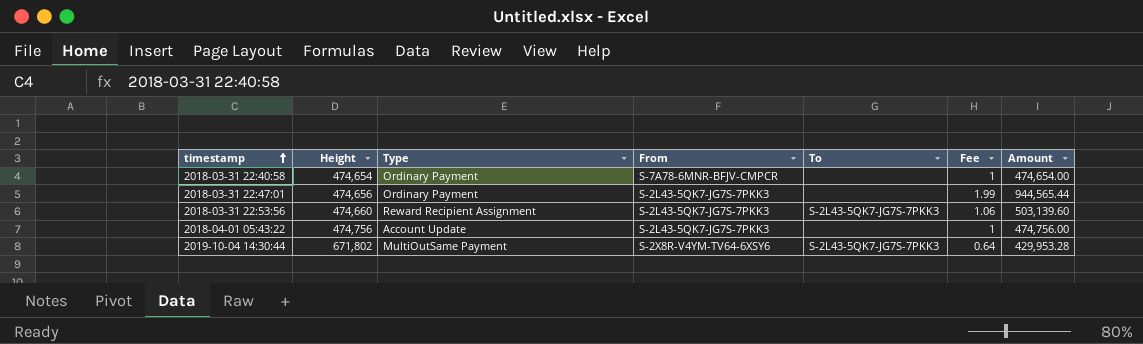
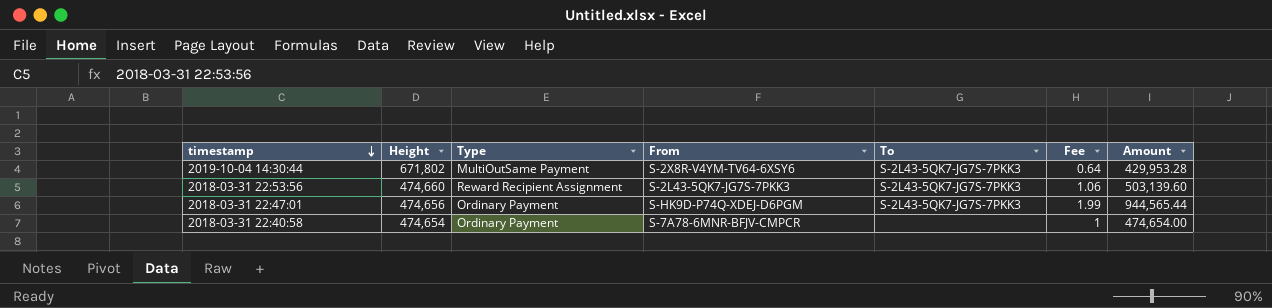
row order: timestamp ascending -> timestamp descending
row 2018-04-01 05:43:22: 474,756 | Account Update | S-2L43-5QK7-JG7S-7PKK3 | none | 1 | 474,756.00 -> none
2018-03-31 22:47:01 | From: S-2L43-5QK7-JG7S-7PKK3 -> S-HK9D-P74Q-XDEJ-D6PGM
2018-03-31 22:47:01 | To: none -> S-2L43-5QK7-JG7S-7PKK3

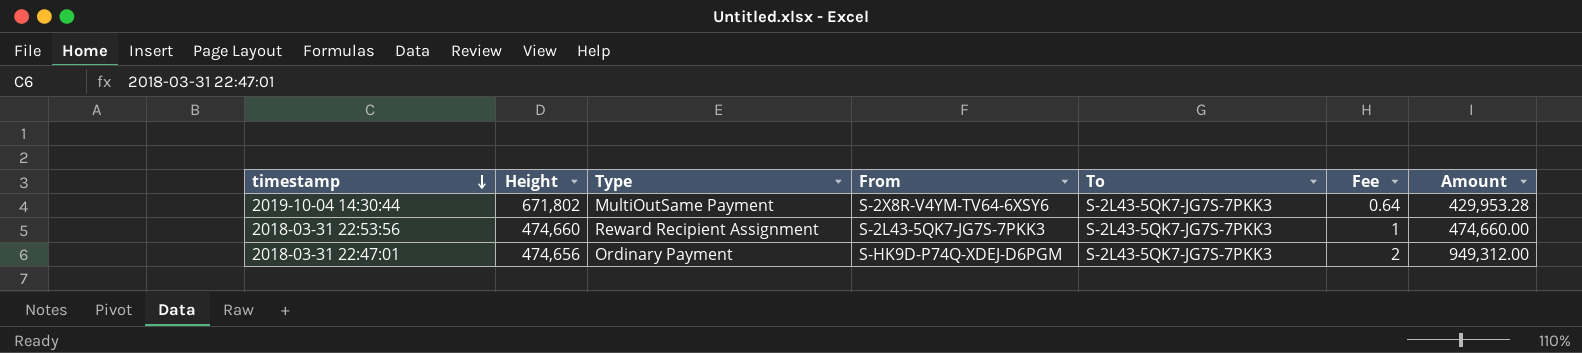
row 2018-03-31 22:40:58: 474,654 | Ordinary Payment | S-7A78-6MNR-BFJV-CMPCR | none | 1 | 474,654.00 -> none
2018-03-31 22:53:56 | Fee: 1.06 -> 1
2018-03-31 22:53:56 | Amount: 503,139.60 -> 474,660.00
2018-03-31 22:47:01 | Fee: 1.99 -> 2
2018-03-31 22:47:01 | Amount: 944,565.44 -> 949,312.00

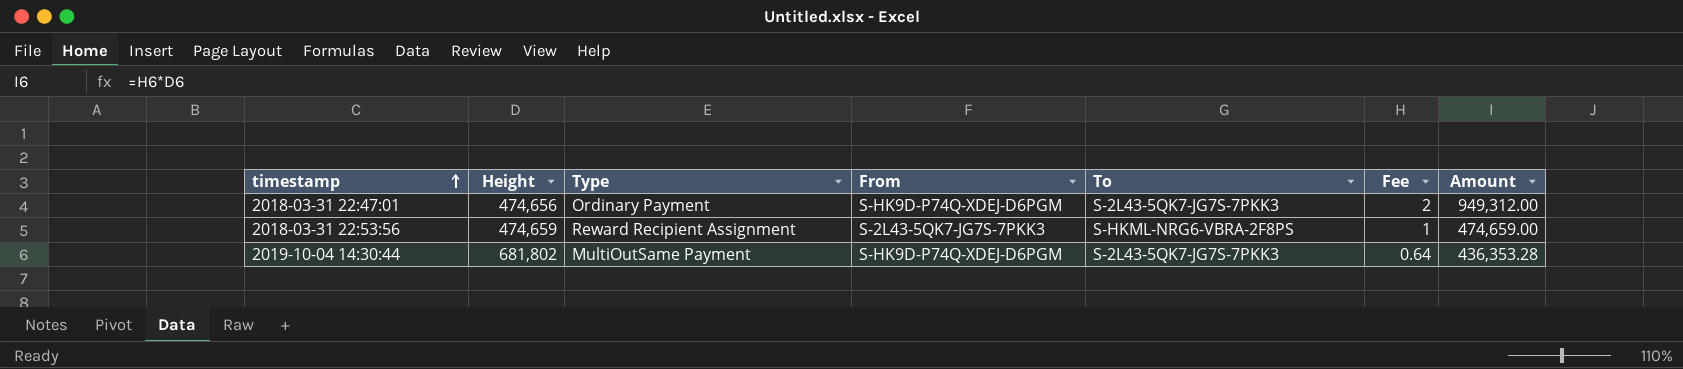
row order: timestamp descending -> timestamp ascending
2018-03-31 22:53:56 | Height: 474,660 -> 474,659
2018-03-31 22:53:56 | To: S-2L43-5QK7-JG7S-7PKK3 -> S-HKML-NRG6-VBRA-2F8PS
2018-03-31 22:53:56 | Amount: 474,660.00 -> 474,659.00
2019-10-04 14:30:44 | Height: 671,802 -> 681,802
2019-10-04 14:30:44 | From: S-2X8R-V4YM-TV64-6XSY6 -> S-HK9D-P74Q-XDEJ-D6PGM
2019-10-04 14:30:44 | Amount: 429,953.28 -> 436,353.28

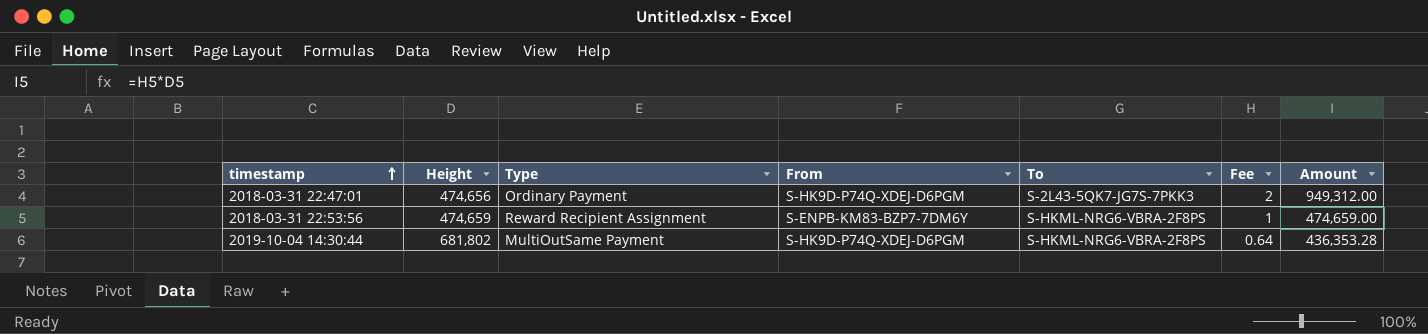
2018-03-31 22:53:56 | From: S-2L43-5QK7-JG7S-7PKK3 -> S-ENPB-KM83-BZP7-7DM6Y
2019-10-04 14:30:44 | To: S-2L43-5QK7-JG7S-7PKK3 -> S-HKML-NRG6-VBRA-2F8PS

